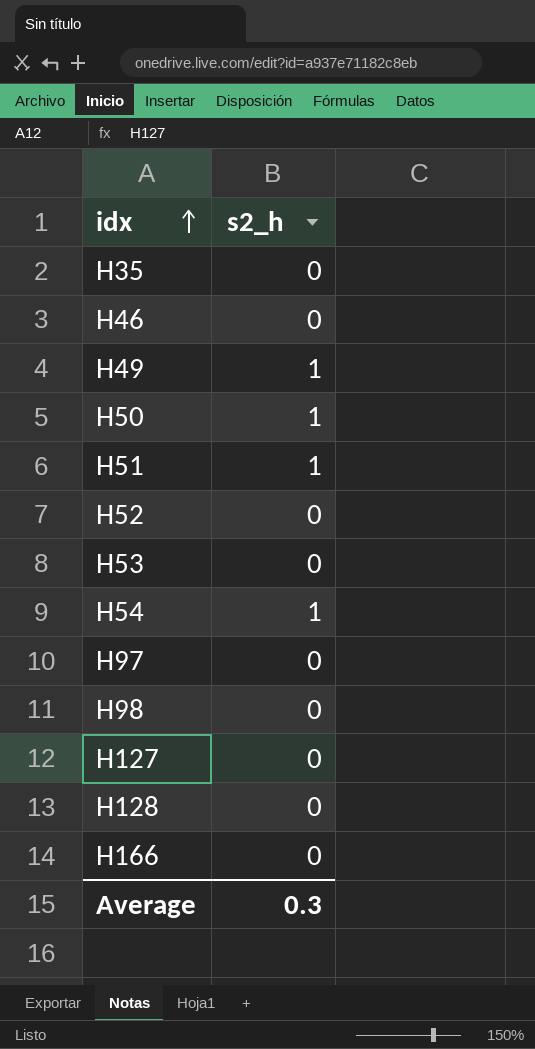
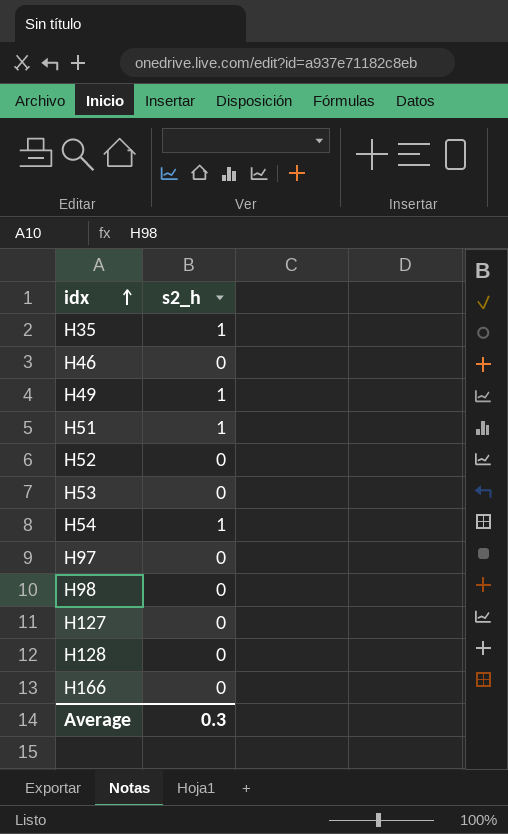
row H50: 1 -> none
H35 | s2_h: 0 -> 1

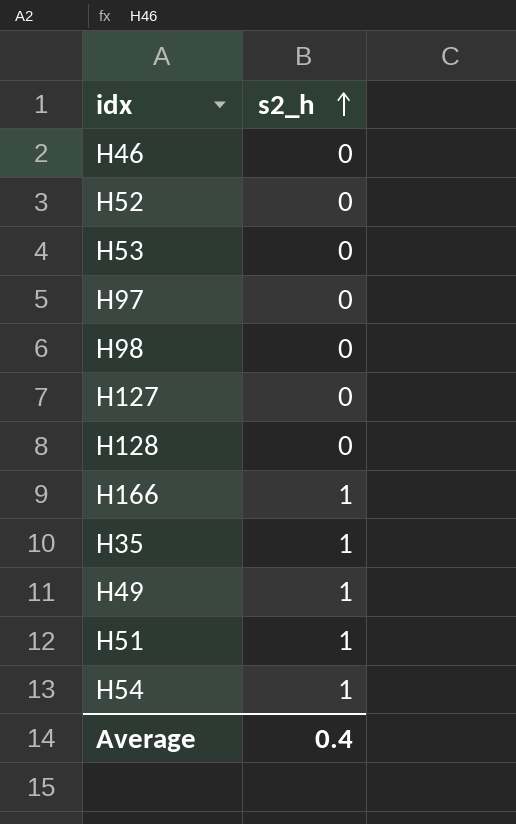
row order: idx ascending -> s2_h ascending
H166 | s2_h: 0 -> 1
Average | s2_h: 0.3 -> 0.4

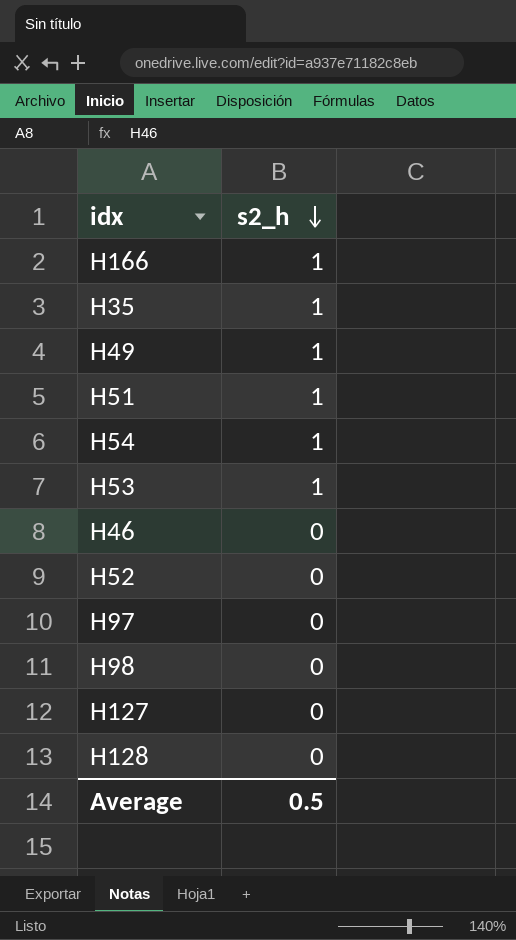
row order: s2_h ascending -> s2_h descending
H53 | s2_h: 0 -> 1
Average | s2_h: 0.4 -> 0.5

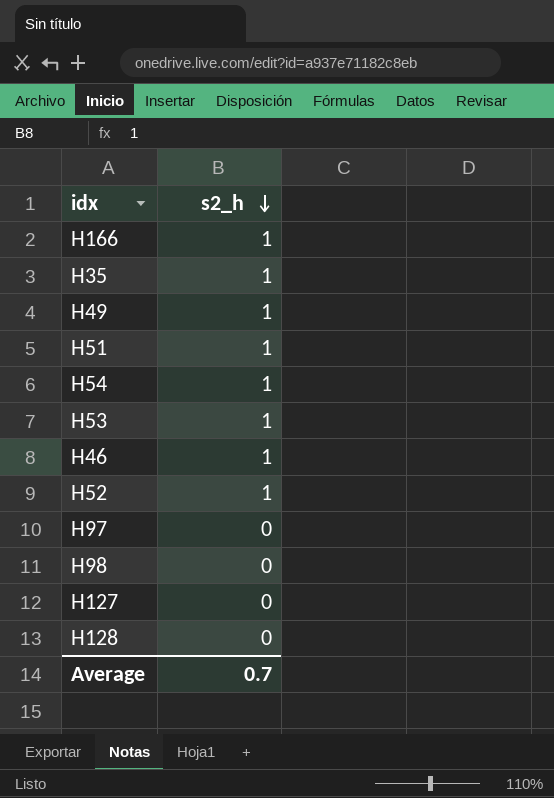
H46 | s2_h: 0 -> 1
H52 | s2_h: 0 -> 1
Average | s2_h: 0.5 -> 0.7

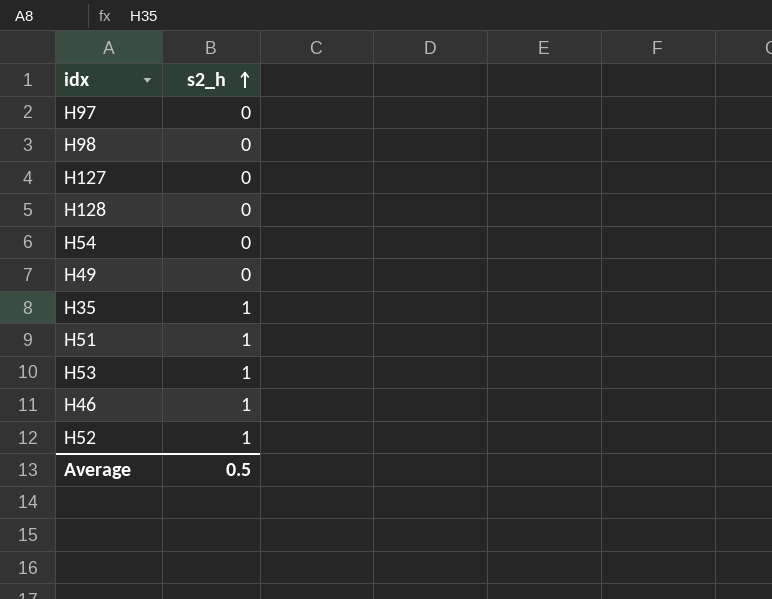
row order: s2_h descending -> s2_h ascending
row H166: 1 -> none
H54 | s2_h: 1 -> 0
H49 | s2_h: 1 -> 0
Average | s2_h: 0.7 -> 0.5

